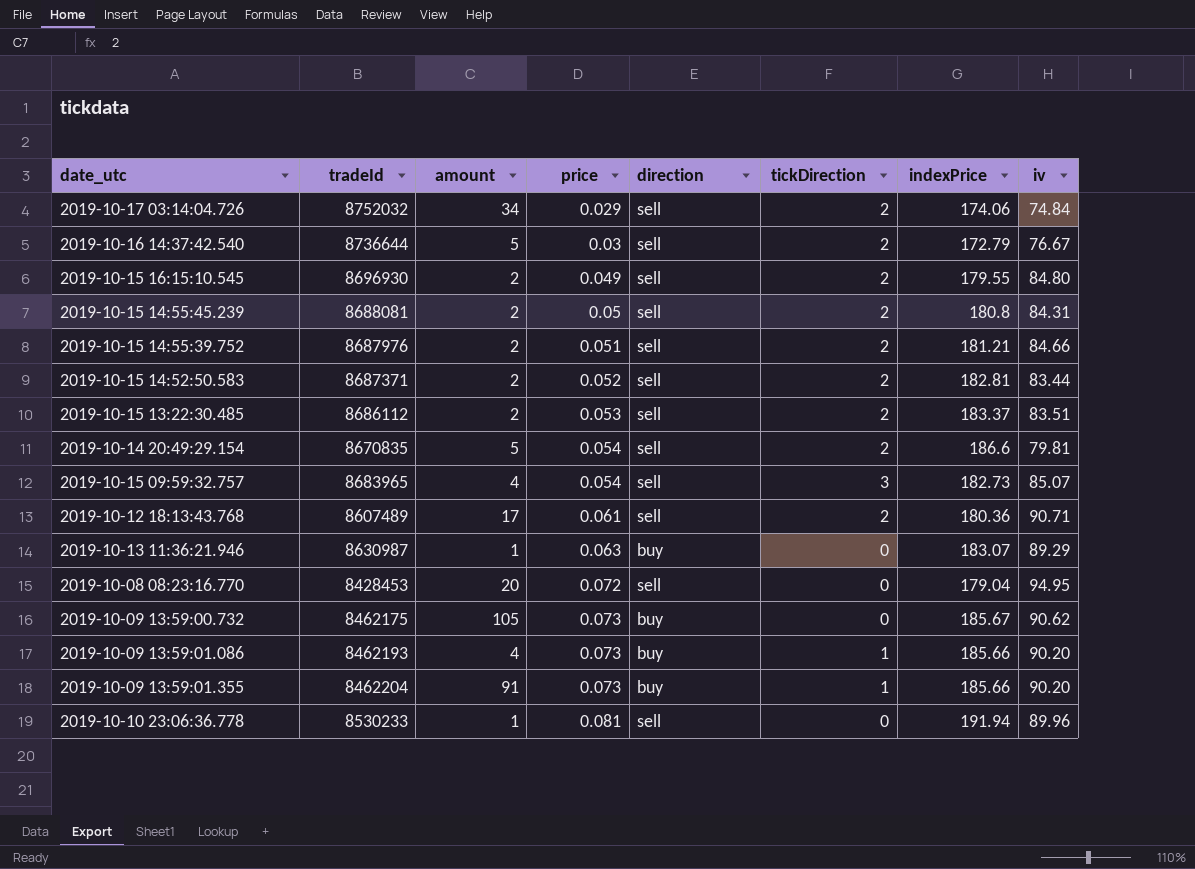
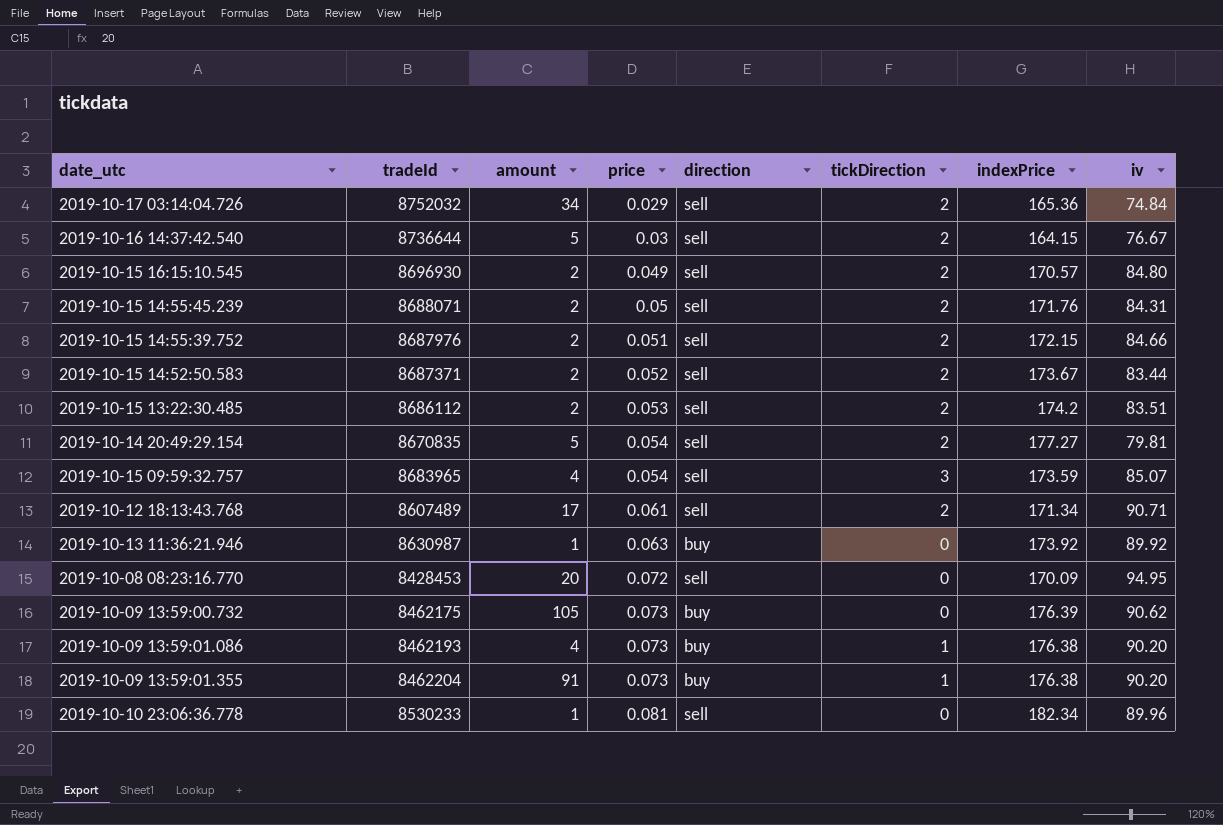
2019-10-17 03:14:04.726 | indexPrice: 174.06 -> 165.36
2019-10-16 14:37:42.540 | indexPrice: 172.79 -> 164.15
2019-10-15 16:15:10.545 | indexPrice: 179.55 -> 170.57
2019-10-15 14:55:45.239 | tradeId: 8688081 -> 8688071
2019-10-15 14:55:45.239 | indexPrice: 180.8 -> 171.76
2019-10-15 14:55:39.752 | indexPrice: 181.21 -> 172.15
2019-10-15 14:52:50.583 | indexPrice: 182.81 -> 173.67
2019-10-15 13:22:30.485 | indexPrice: 183.37 -> 174.2
2019-10-14 20:49:29.154 | indexPrice: 186.6 -> 177.27
2019-10-15 09:59:32.757 | indexPrice: 182.73 -> 173.59
2019-10-12 18:13:43.768 | indexPrice: 180.36 -> 171.34
2019-10-13 11:36:21.946 | indexPrice: 183.07 -> 173.92
2019-10-13 11:36:21.946 | iv: 89.29 -> 89.92
2019-10-08 08:23:16.770 | indexPrice: 179.04 -> 170.09
2019-10-09 13:59:00.732 | indexPrice: 185.67 -> 176.39
2019-10-09 13:59:01.086 | indexPrice: 185.66 -> 176.38
2019-10-09 13:59:01.355 | indexPrice: 185.66 -> 176.38
2019-10-10 23:06:36.778 | indexPrice: 191.94 -> 182.34

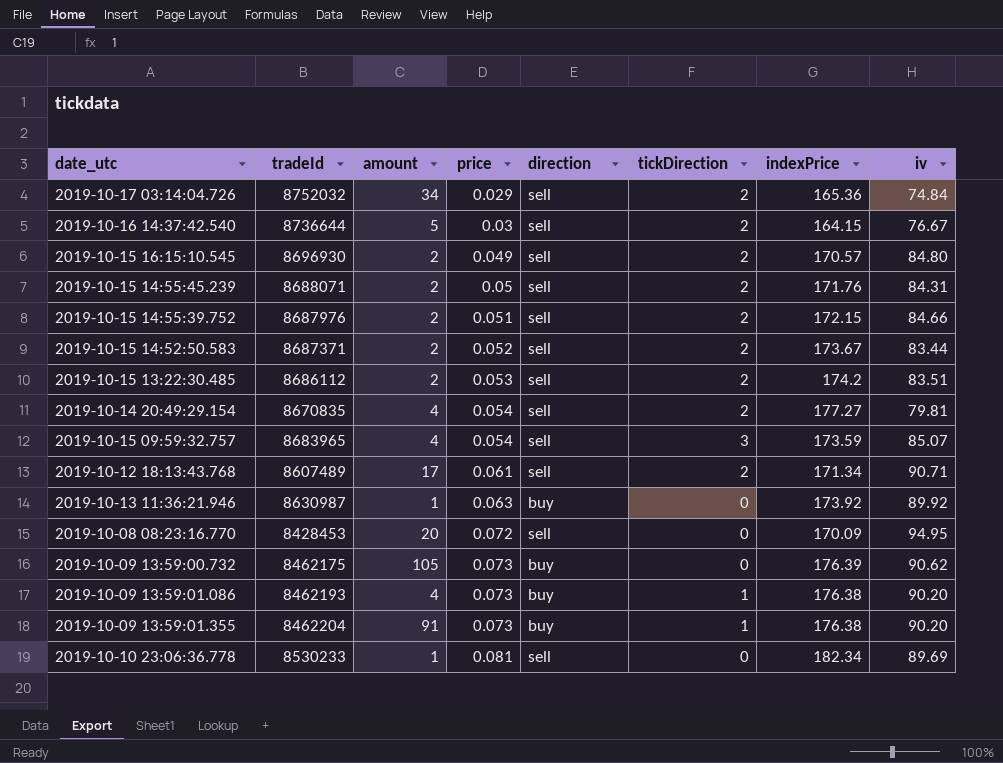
2019-10-14 20:49:29.154 | amount: 5 -> 4
2019-10-10 23:06:36.778 | iv: 89.96 -> 89.69

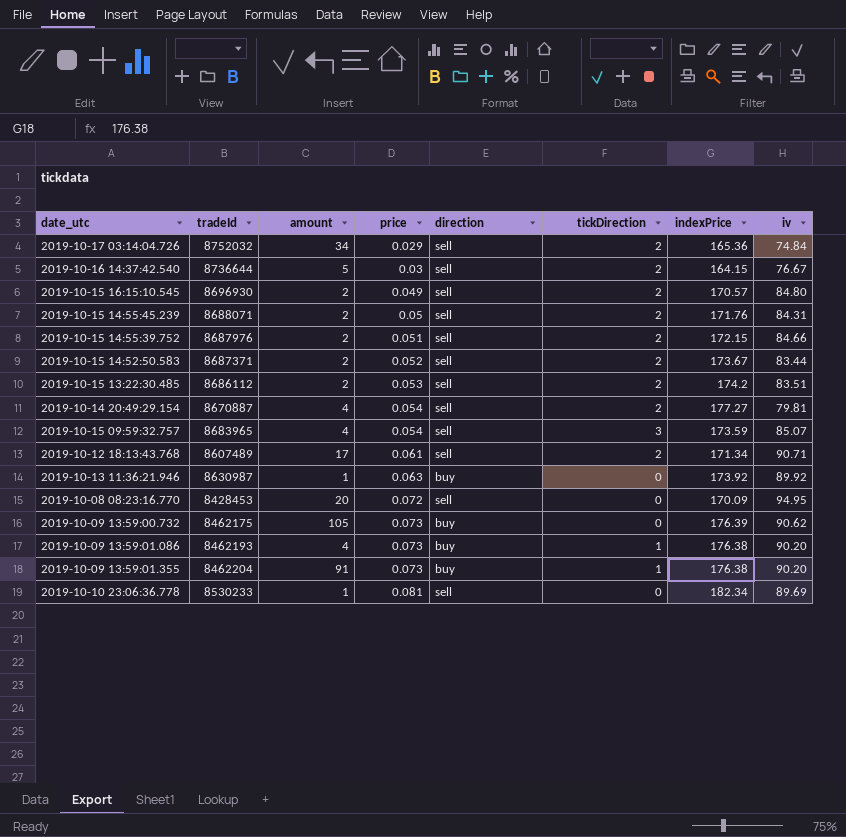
2019-10-14 20:49:29.154 | tradeId: 8670835 -> 8670887

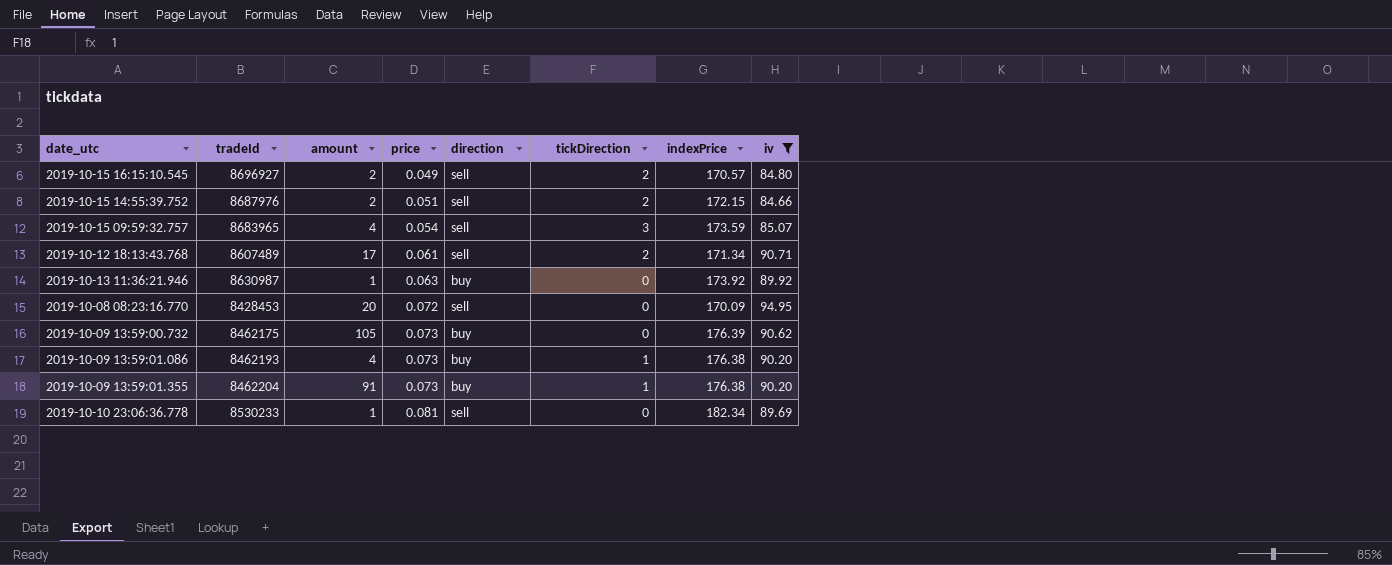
filter: none -> iv >= 84.66
2019-10-15 16:15:10.545 | tradeId: 8696930 -> 8696927

